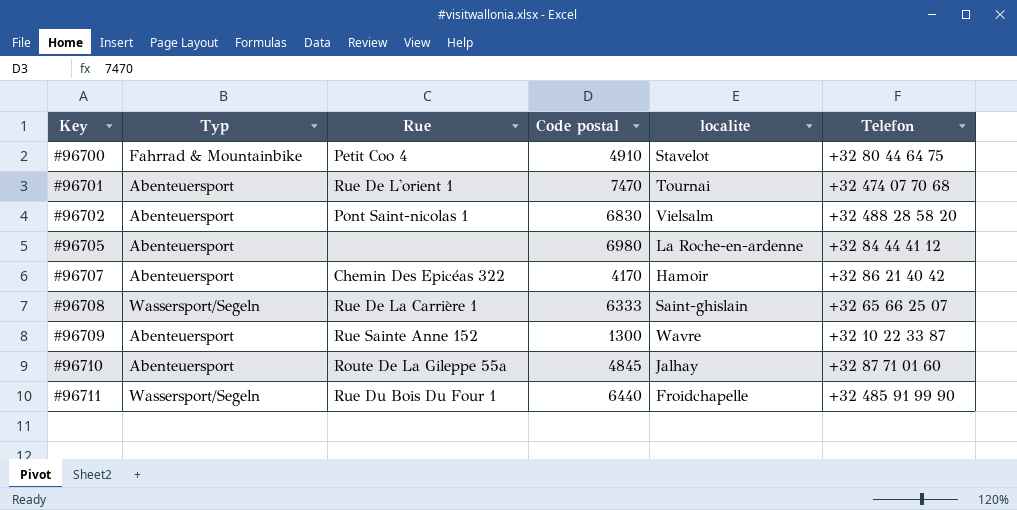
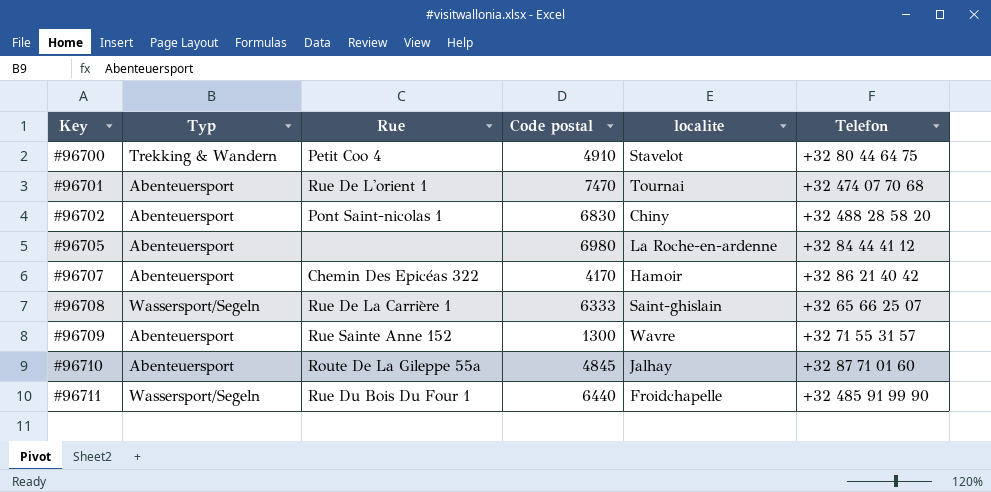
#96700 | Typ: Fahrrad & Mountainbike -> Trekking & Wandern
#96702 | localite: Vielsalm -> Chiny
#96709 | Telefon: +32 10 22 33 87 -> +32 71 55 31 57

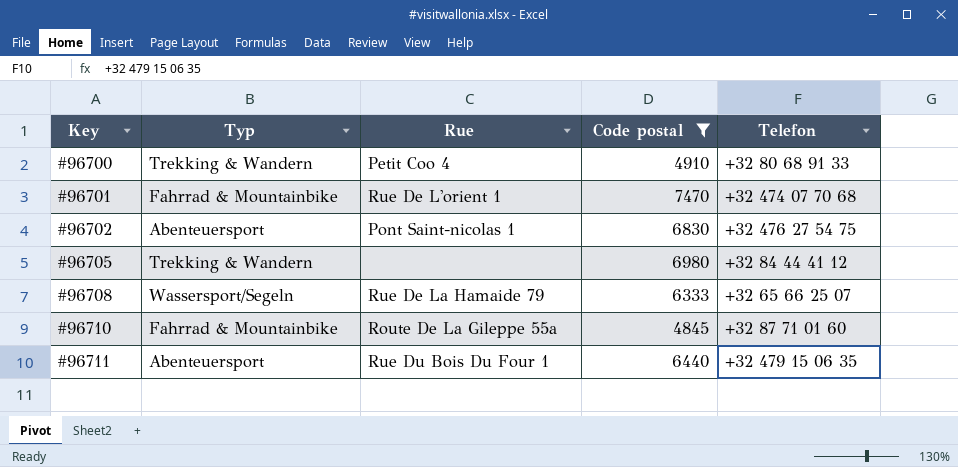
filter: none -> Code postal >= 4845
column localite | position: 5 -> none
#96700 | Telefon: +32 80 44 64 75 -> +32 80 68 91 33
#96701 | Typ: Abenteuersport -> Fahrrad & Mountainbike
#96702 | Telefon: +32 488 28 58 20 -> +32 476 27 54 75
#96705 | Typ: Abenteuersport -> Trekking & Wandern
#96708 | Rue: Rue De La Carrière 1 -> Rue De La Hamaide 79
#96710 | Typ: Abenteuersport -> Fahrrad & Mountainbike
#96711 | Typ: Wassersport/Segeln -> Abenteuersport
#96711 | Telefon: +32 485 91 99 90 -> +32 479 15 06 35

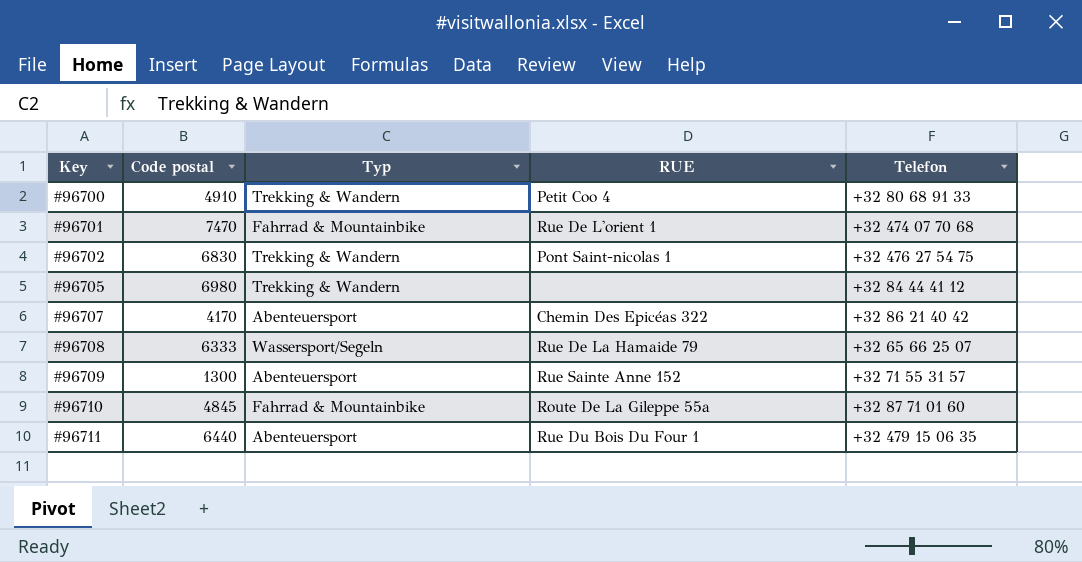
filter: Code postal >= 4845 -> none
column Code postal | position: 4 -> 2
column name: Rue -> RUE
#96702 | Typ: Abenteuersport -> Trekking & Wandern

